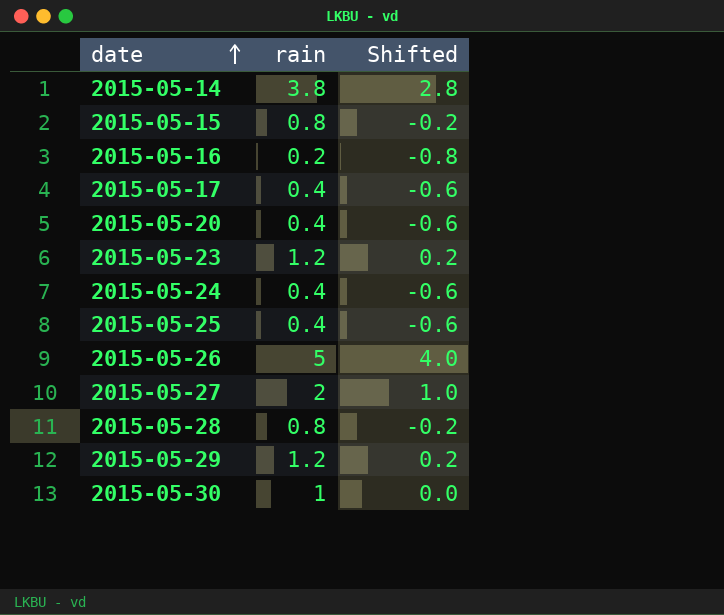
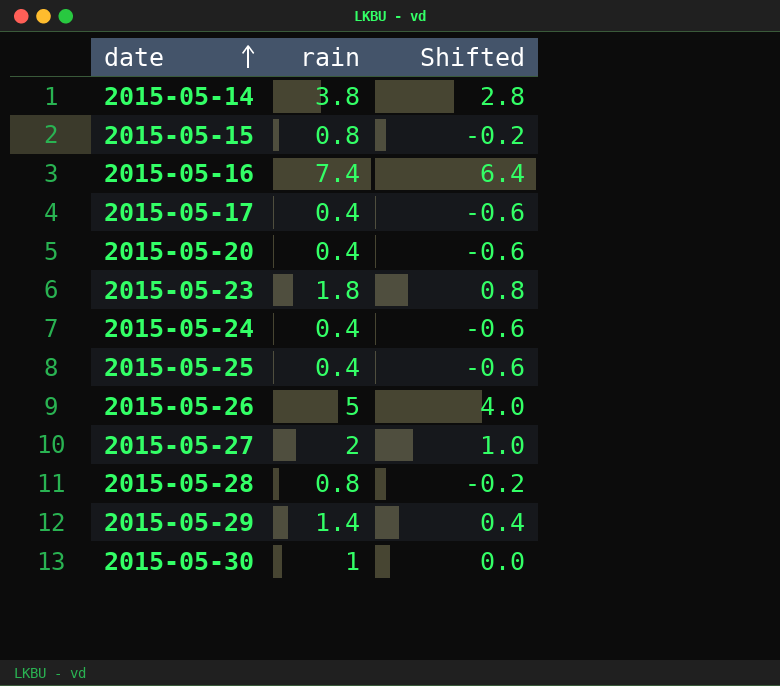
2015-05-16 | rain: 0.2 -> 7.4
2015-05-16 | Shifted: -0.8 -> 6.4
2015-05-23 | rain: 1.2 -> 1.8
2015-05-23 | Shifted: 0.2 -> 0.8
2015-05-29 | rain: 1.2 -> 1.4
2015-05-29 | Shifted: 0.2 -> 0.4

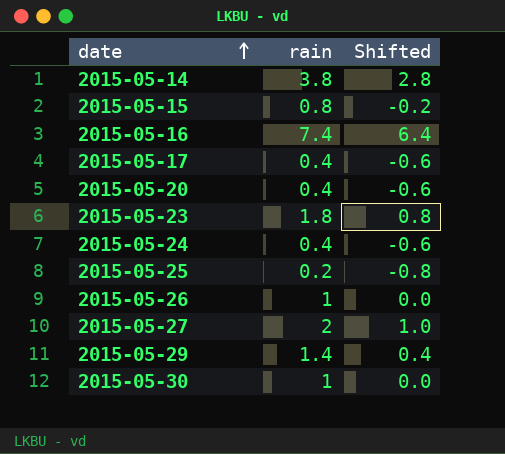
row 2015-05-28: 0.8 | -0.2 -> none
2015-05-25 | rain: 0.4 -> 0.2
2015-05-25 | Shifted: -0.6 -> -0.8
2015-05-26 | rain: 5 -> 1
2015-05-26 | Shifted: 4.0 -> 0.0

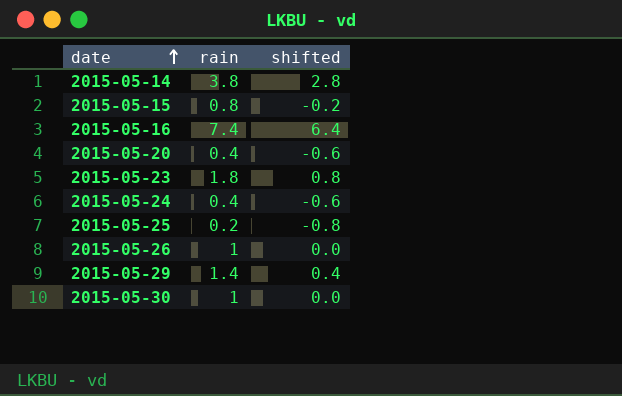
column name: Shifted -> shifted
row 2015-05-17: 0.4 | -0.6 -> none
row 2015-05-27: 2 | 1.0 -> none

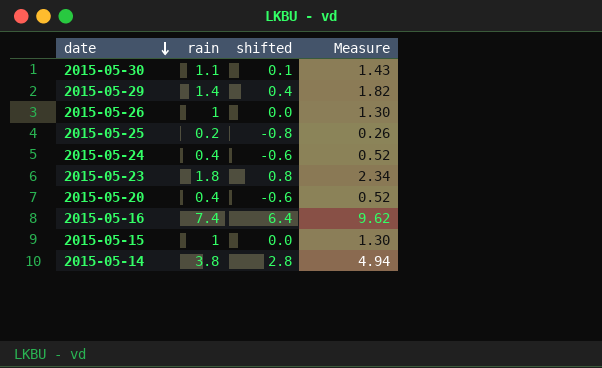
row order: date ascending -> date descending
column Measure | formula: none -> [rain] * 1.3
2015-05-30 | rain: 1 -> 1.1
2015-05-30 | shifted: 0.0 -> 0.1
2015-05-15 | rain: 0.8 -> 1
2015-05-15 | shifted: -0.2 -> 0.0

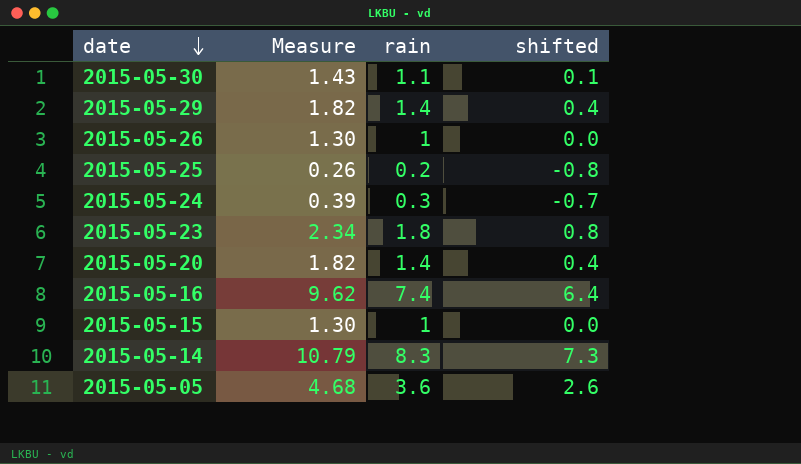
column Measure | position: 4 -> 2
2015-05-24 | Measure: 0.52 -> 0.39
2015-05-24 | rain: 0.4 -> 0.3
2015-05-24 | shifted: -0.6 -> -0.7
2015-05-20 | Measure: 0.52 -> 1.82
2015-05-20 | rain: 0.4 -> 1.4
2015-05-20 | shifted: -0.6 -> 0.4
2015-05-14 | Measure: 4.94 -> 10.79
2015-05-14 | rain: 3.8 -> 8.3
2015-05-14 | shifted: 2.8 -> 7.3
row 2015-05-05: none -> 4.68 | 3.6 | 2.6

